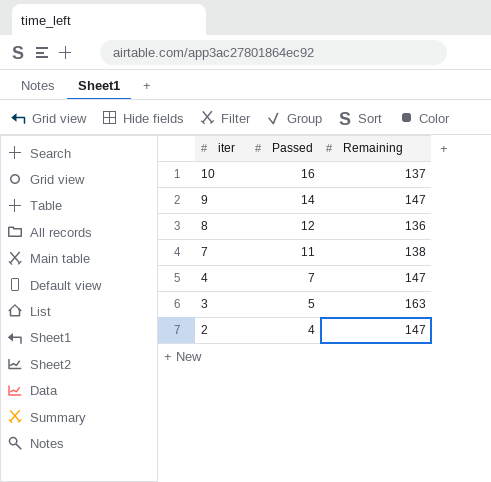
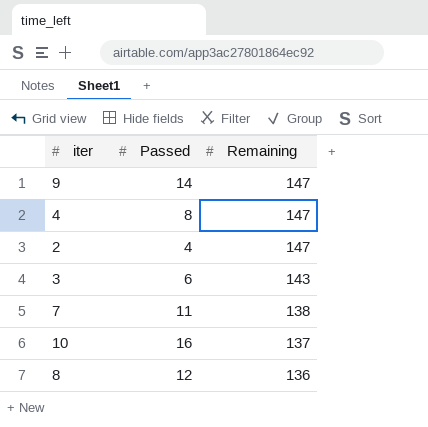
row order: iter descending -> Remaining descending
4 | Passed: 7 -> 8
3 | Passed: 5 -> 6
3 | Remaining: 163 -> 143

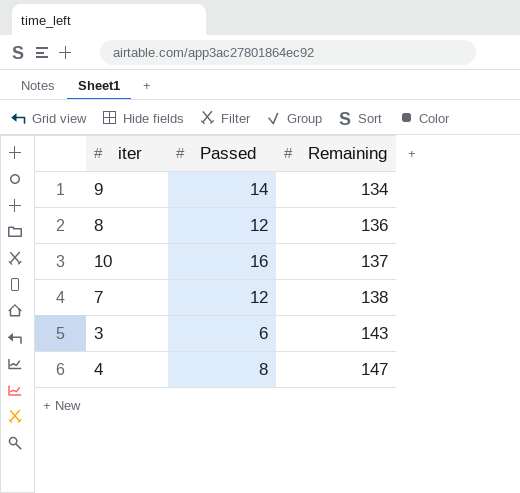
row order: Remaining descending -> Remaining ascending
row 2: 4 | 147 -> none
9 | Remaining: 147 -> 134
7 | Passed: 11 -> 12

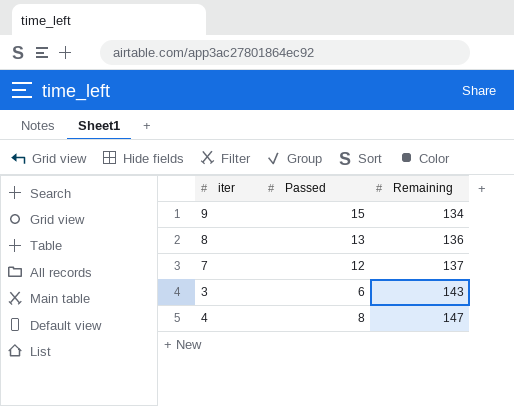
row 10: 16 | 137 -> none
9 | Passed: 14 -> 15
8 | Passed: 12 -> 13
7 | Remaining: 138 -> 137

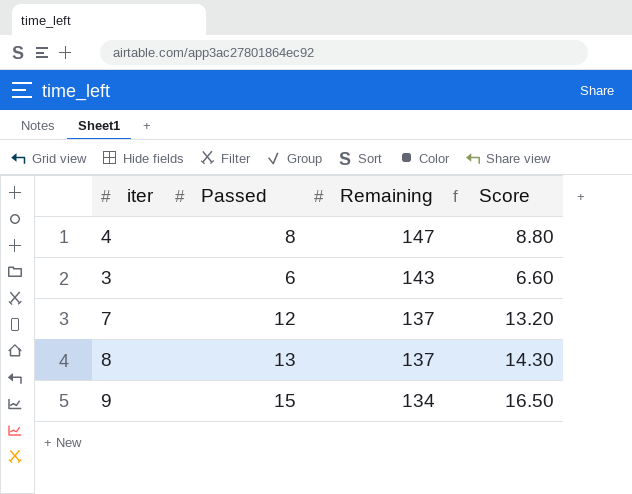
row order: Remaining ascending -> Remaining descending
column Score | formula: none -> [Passed] * 1.1
8 | Remaining: 136 -> 137

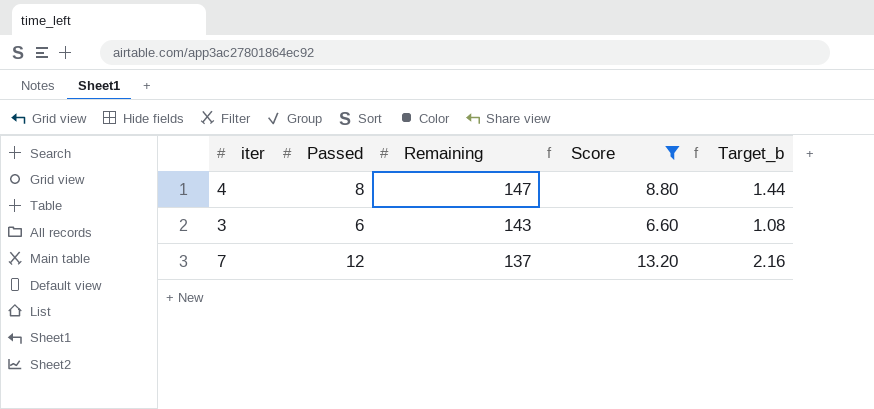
filter: none -> Score <= 13.20
column Target_b | formula: none -> [Passed] * 0.18

